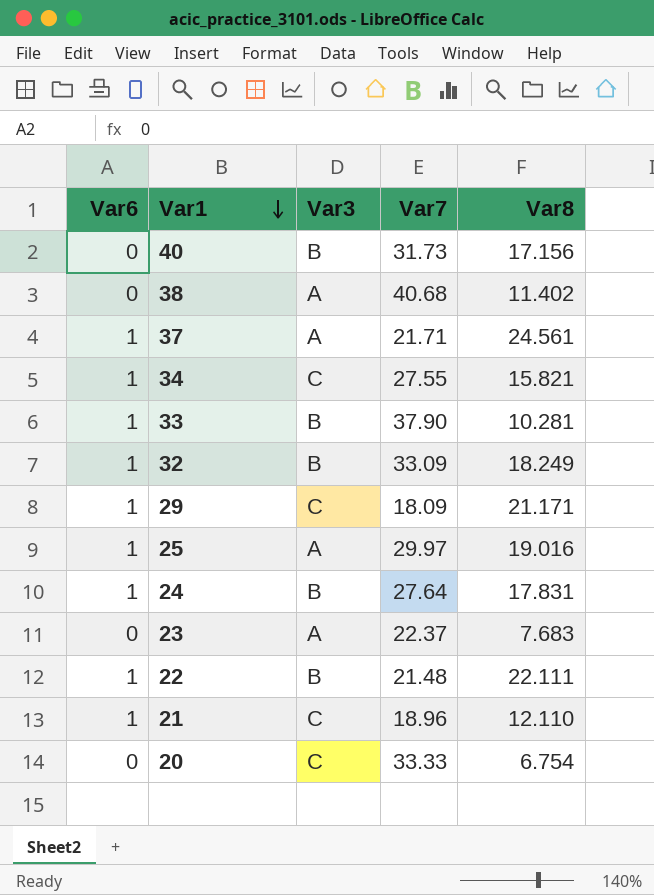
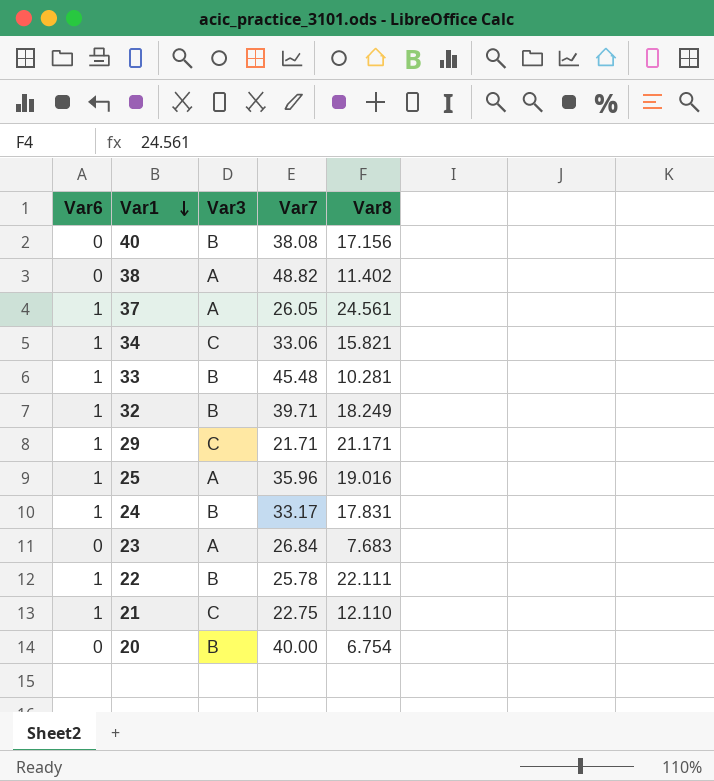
40 | Var7: 31.73 -> 38.08
38 | Var7: 40.68 -> 48.82
37 | Var7: 21.71 -> 26.05
34 | Var7: 27.55 -> 33.06
33 | Var7: 37.90 -> 45.48
32 | Var7: 33.09 -> 39.71
29 | Var7: 18.09 -> 21.71
25 | Var7: 29.97 -> 35.96
24 | Var7: 27.64 -> 33.17
23 | Var7: 22.37 -> 26.84
22 | Var7: 21.48 -> 25.78
21 | Var7: 18.96 -> 22.75
20 | Var3: C -> B
20 | Var7: 33.33 -> 40.00

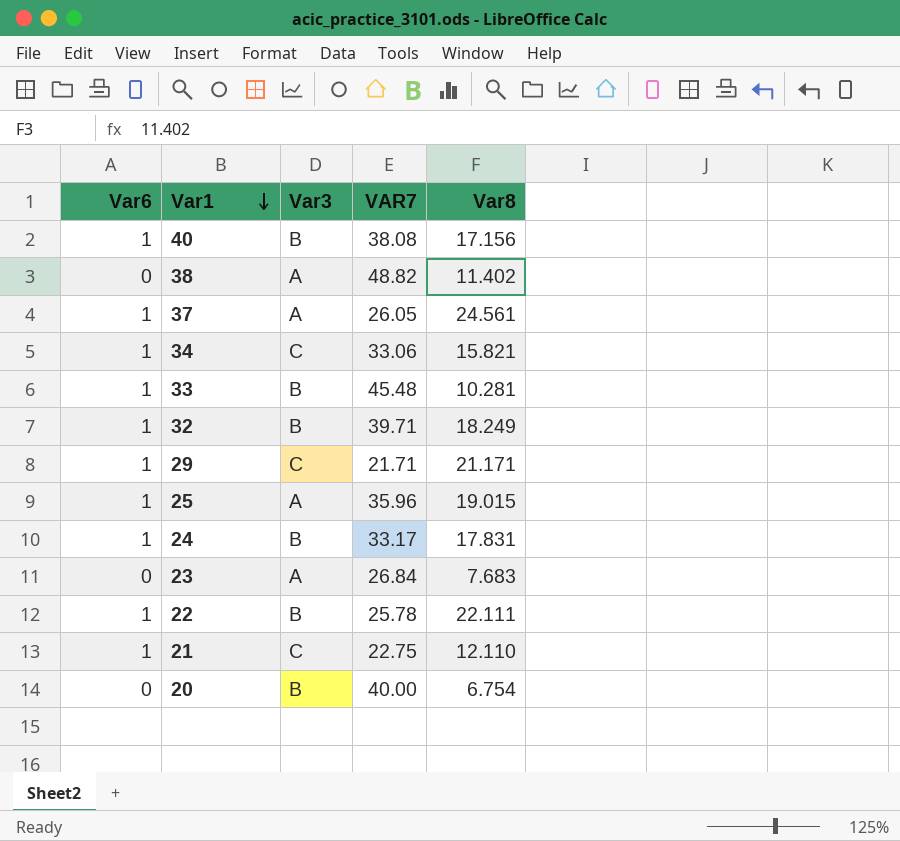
column name: Var7 -> VAR7
40 | Var6: 0 -> 1
25 | Var8: 19.016 -> 19.015

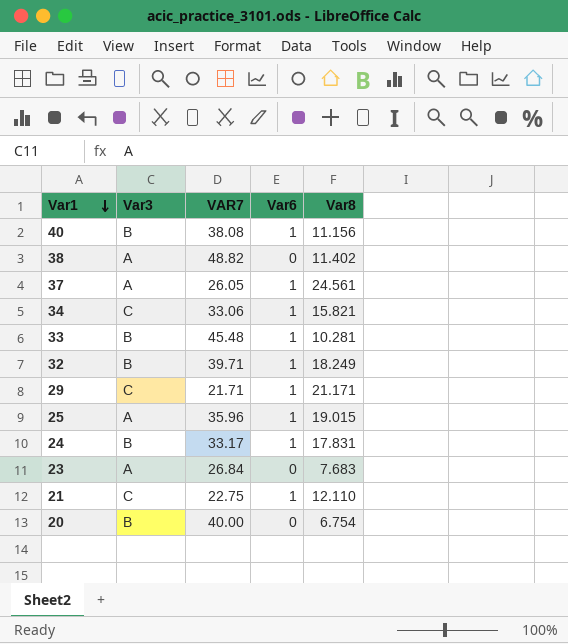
column Var6 | position: 1 -> 4
row 22: 1 | B | 25.78 | 22.111 -> none
40 | Var8: 17.156 -> 11.156

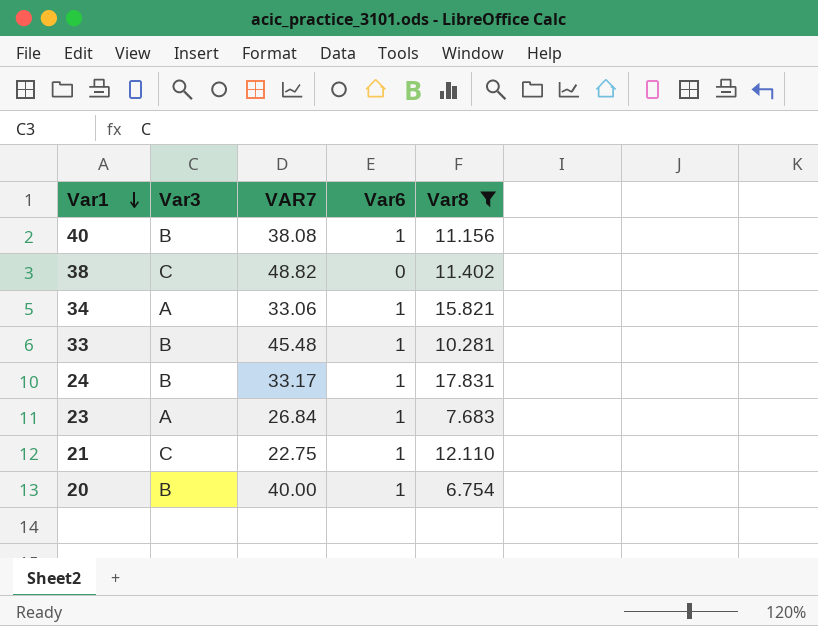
filter: none -> Var8 <= 17.831
38 | Var3: A -> C
34 | Var3: C -> A
23 | Var6: 0 -> 1
20 | Var6: 0 -> 1

